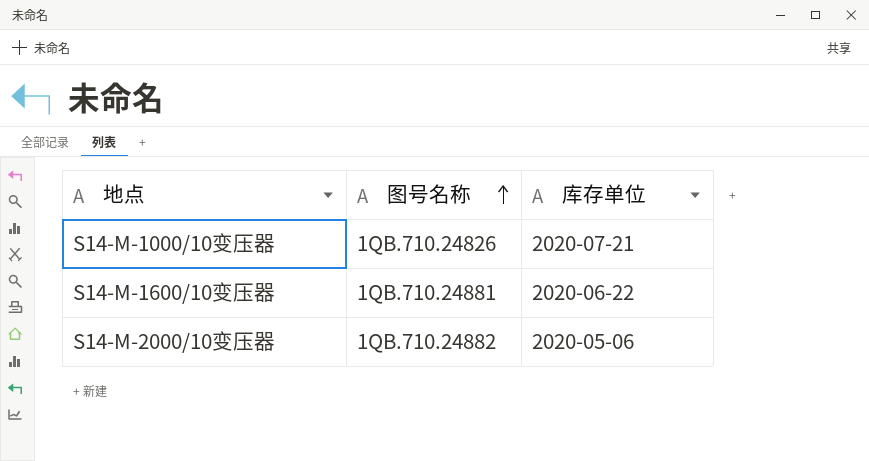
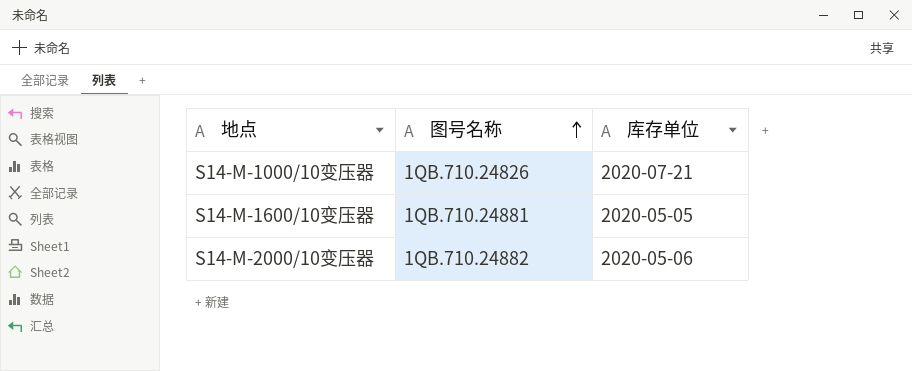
S14-M-1600/10变压器 | 库存单位: 2020-06-22 -> 2020-05-05

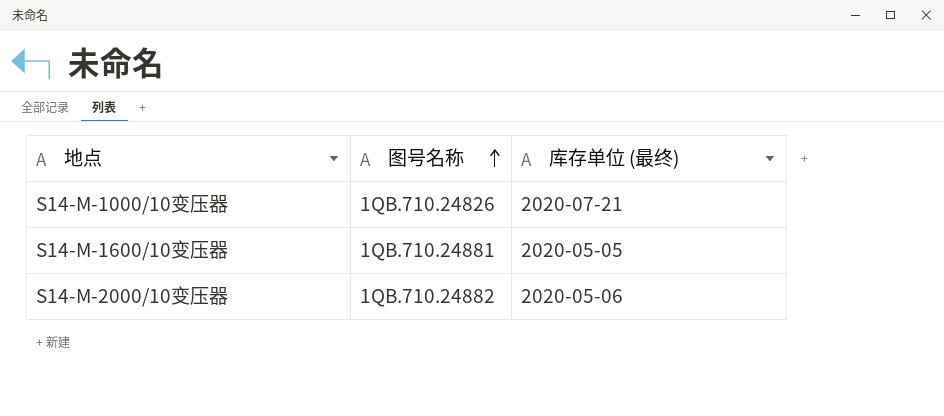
column name: 库存单位 -> 库存单位 (最终)

